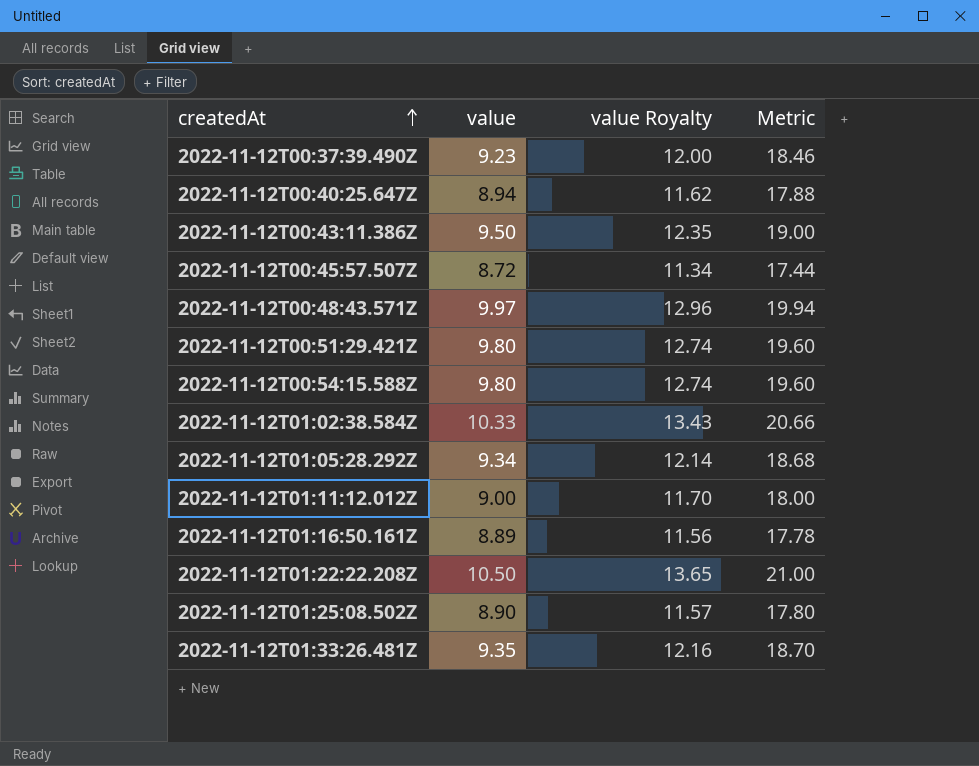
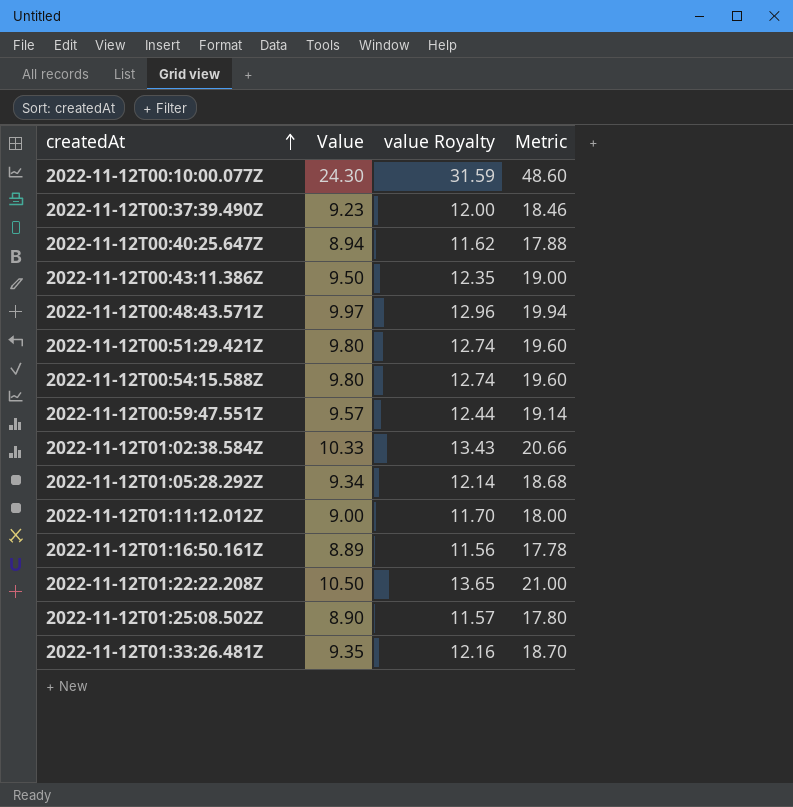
column name: value -> Value
row 2022-11-12T00:45:57.507Z: 8.72 | 11.34 | 17.44 -> none
row 2022-11-12T00:10:00.077Z: none -> 24.30 | 31.59 | 48.60
row 2022-11-12T00:59:47.551Z: none -> 9.57 | 12.44 | 19.14

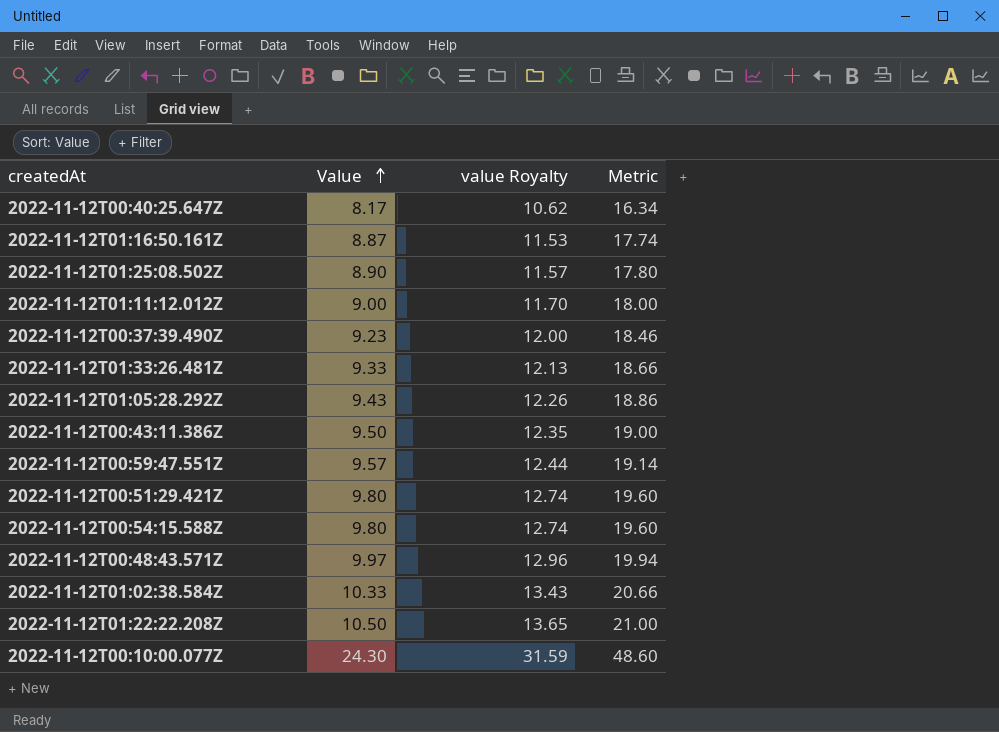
row order: createdAt ascending -> Value ascending
2022-11-12T00:40:25.647Z | Value: 8.94 -> 8.17
2022-11-12T00:40:25.647Z | value Royalty: 11.62 -> 10.62
2022-11-12T00:40:25.647Z | Metric: 17.88 -> 16.34
2022-11-12T01:16:50.161Z | Value: 8.89 -> 8.87
2022-11-12T01:16:50.161Z | value Royalty: 11.56 -> 11.53
2022-11-12T01:16:50.161Z | Metric: 17.78 -> 17.74
2022-11-12T01:33:26.481Z | Value: 9.35 -> 9.33
2022-11-12T01:33:26.481Z | value Royalty: 12.16 -> 12.13
2022-11-12T01:33:26.481Z | Metric: 18.70 -> 18.66
2022-11-12T01:05:28.292Z | Value: 9.34 -> 9.43
2022-11-12T01:05:28.292Z | value Royalty: 12.14 -> 12.26
2022-11-12T01:05:28.292Z | Metric: 18.68 -> 18.86

